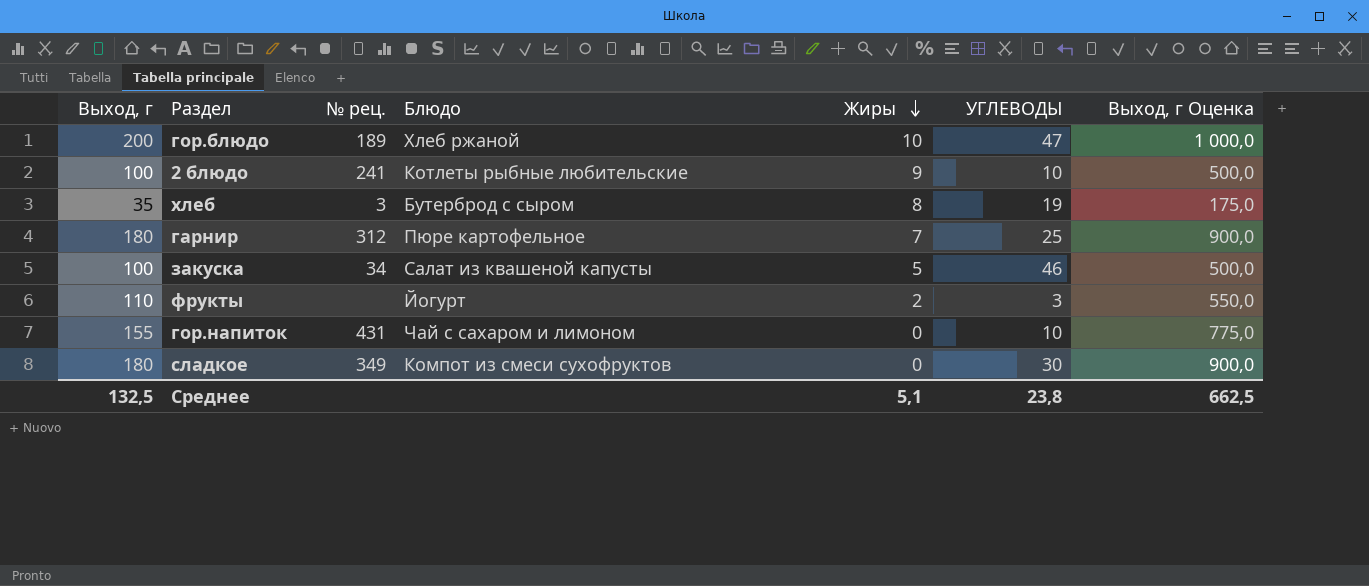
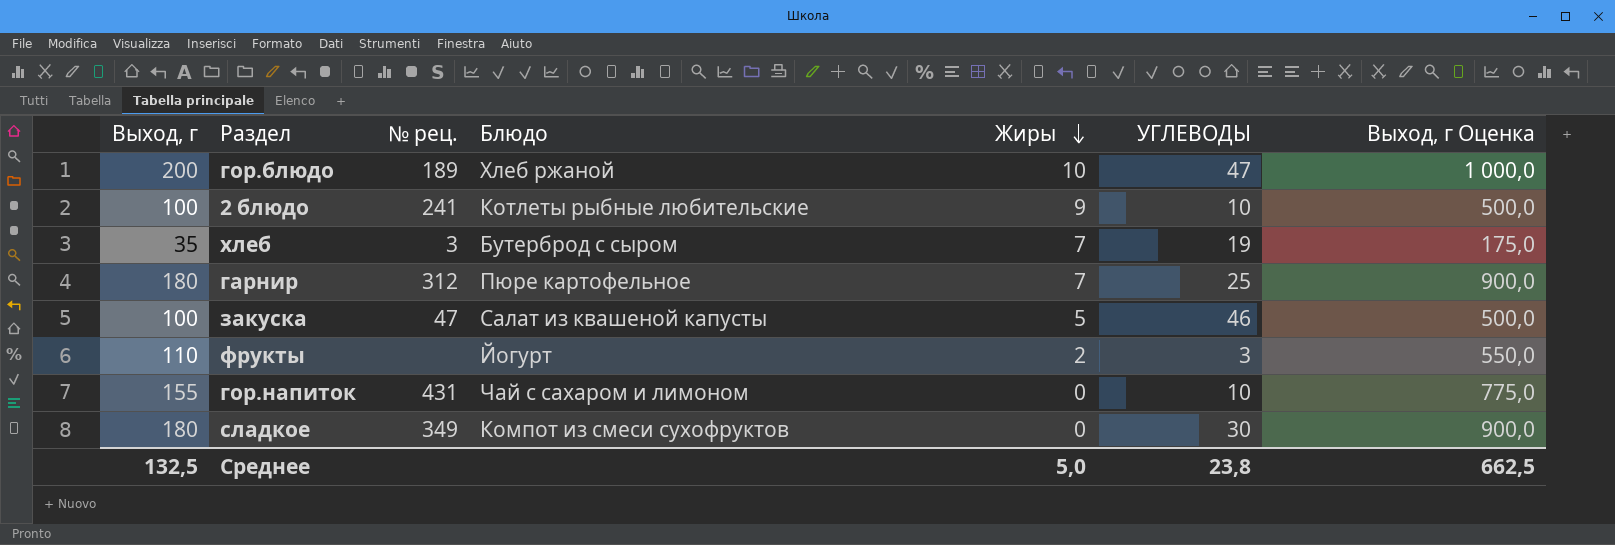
хлеб | Жиры: 8 -> 7
закуска | № рец.: 34 -> 47
Среднее | Жиры: 5,1 -> 5,0

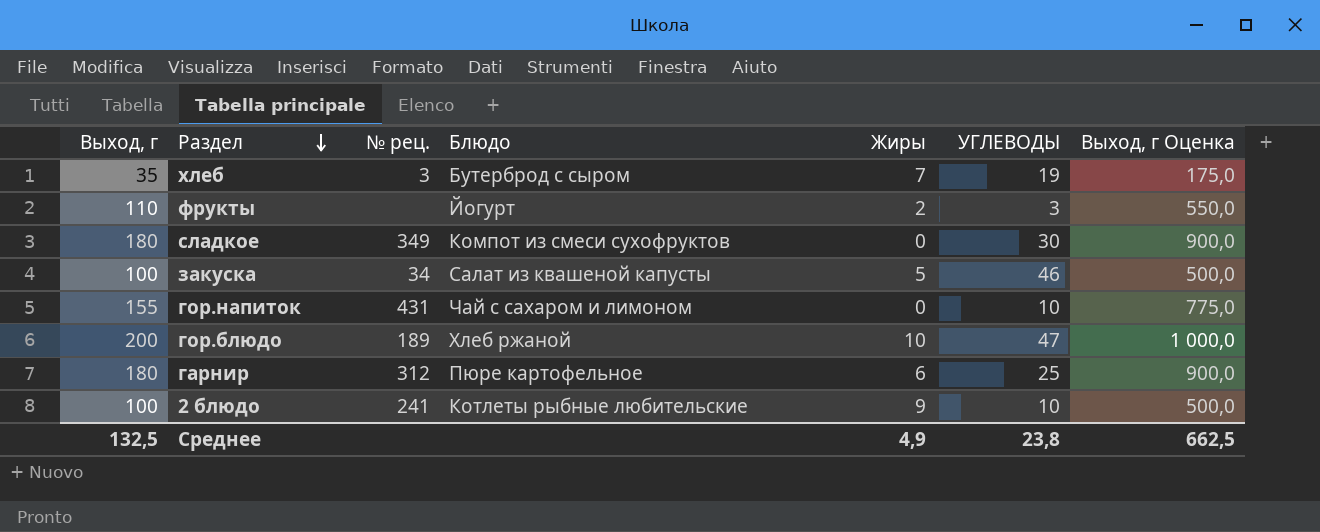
row order: Жиры descending -> Раздел descending
закуска | № рец.: 47 -> 34
гарнир | Жиры: 7 -> 6
Среднее | Жиры: 5,0 -> 4,9

